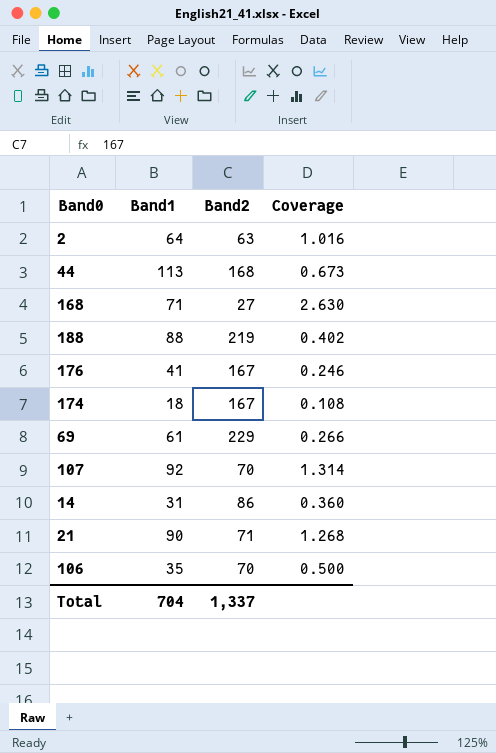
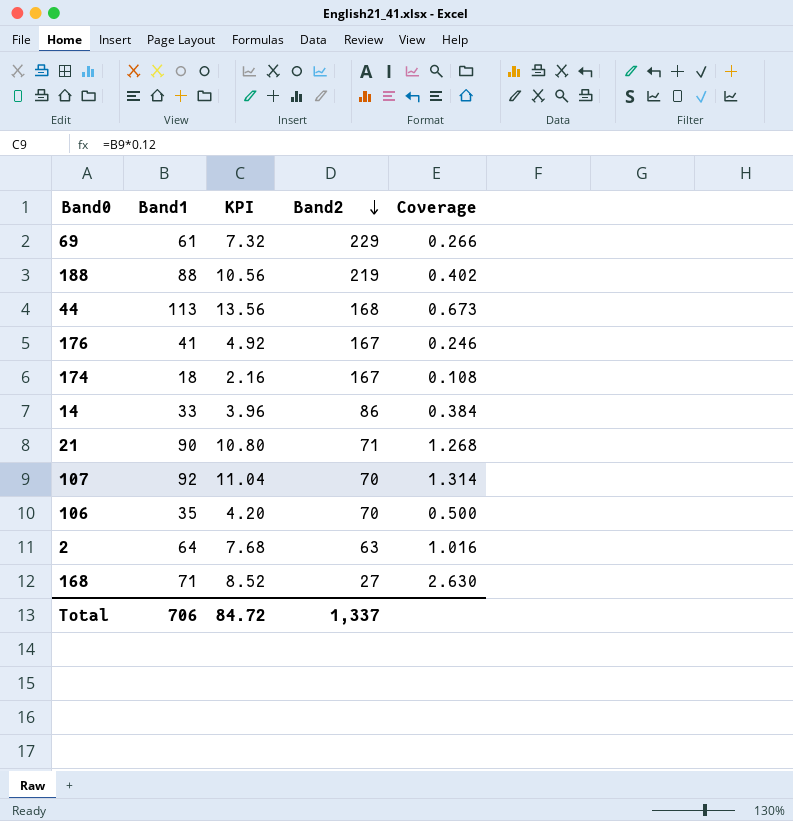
row order: none -> Band2 descending
column KPI | formula: none -> [Band1] * 0.12
14 | Band1: 31 -> 33
14 | Coverage: 0.360 -> 0.384
Total | Band1: 704 -> 706

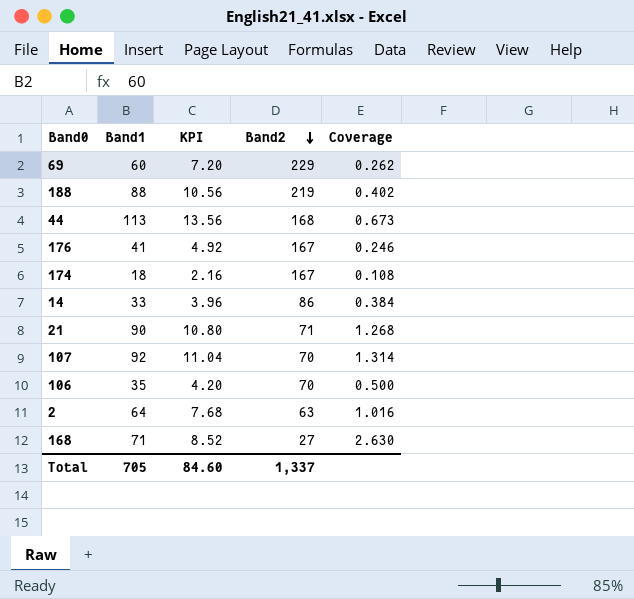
69 | Band1: 61 -> 60
69 | KPI: 7.32 -> 7.20
69 | Coverage: 0.266 -> 0.262
Total | Band1: 706 -> 705
Total | KPI: 84.72 -> 84.60

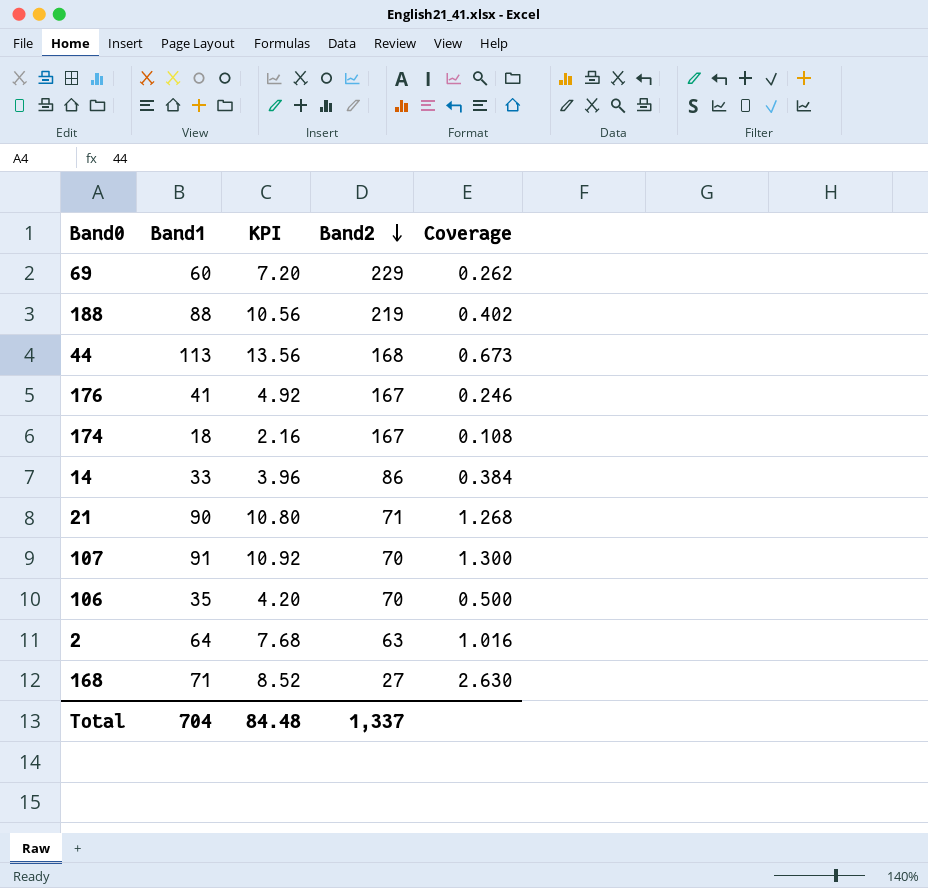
107 | Band1: 92 -> 91
107 | KPI: 11.04 -> 10.92
107 | Coverage: 1.314 -> 1.300
Total | Band1: 705 -> 704
Total | KPI: 84.60 -> 84.48

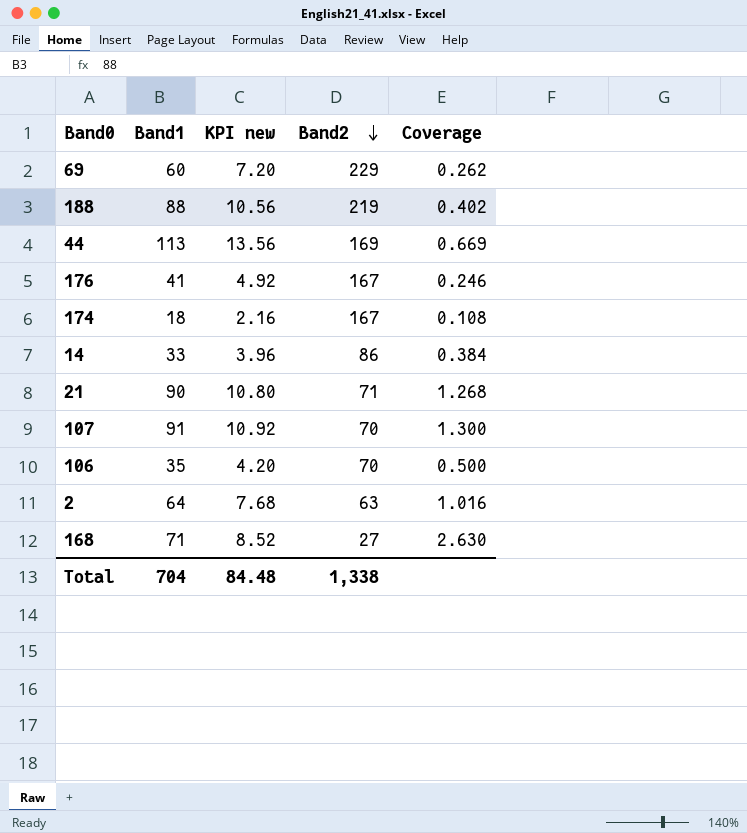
column name: KPI -> KPI new
44 | Band2: 168 -> 169
44 | Coverage: 0.673 -> 0.669
Total | Band2: 1,337 -> 1,338

